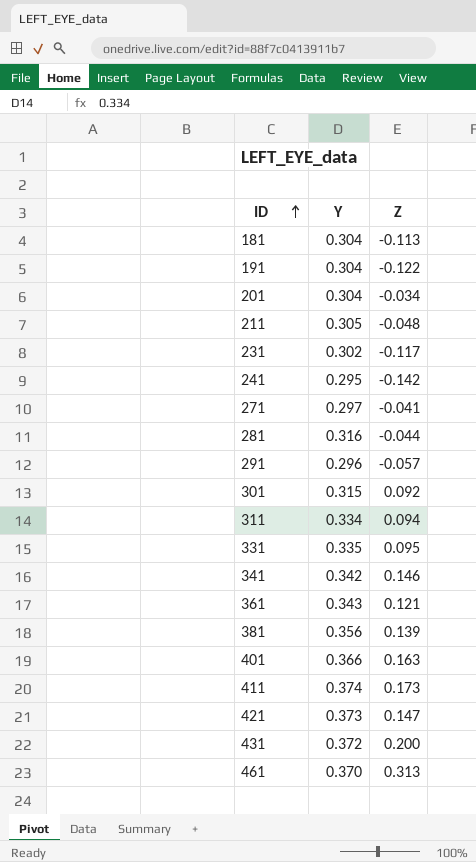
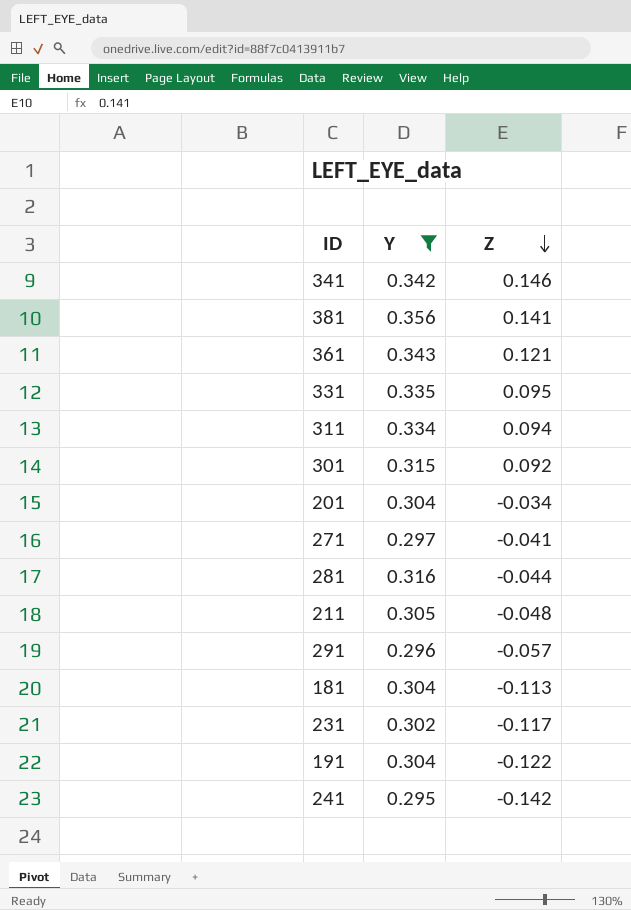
filter: none -> Y <= 0.356
row order: ID ascending -> Z descending
381 | Z: 0.139 -> 0.141

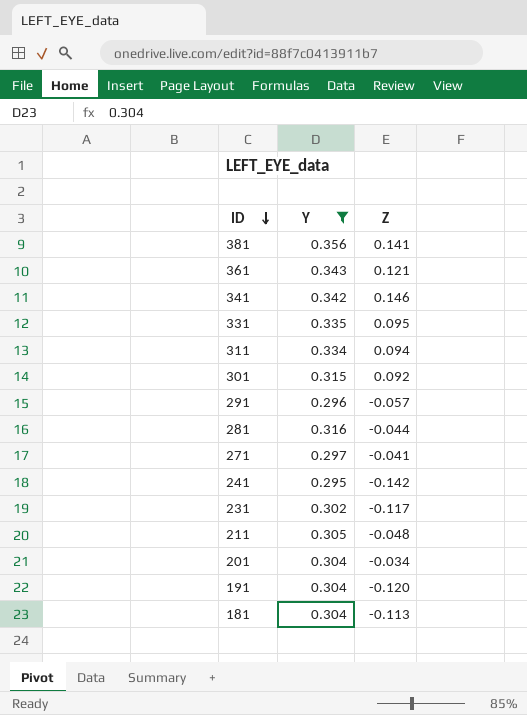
row order: Z descending -> ID descending
191 | Z: -0.122 -> -0.120

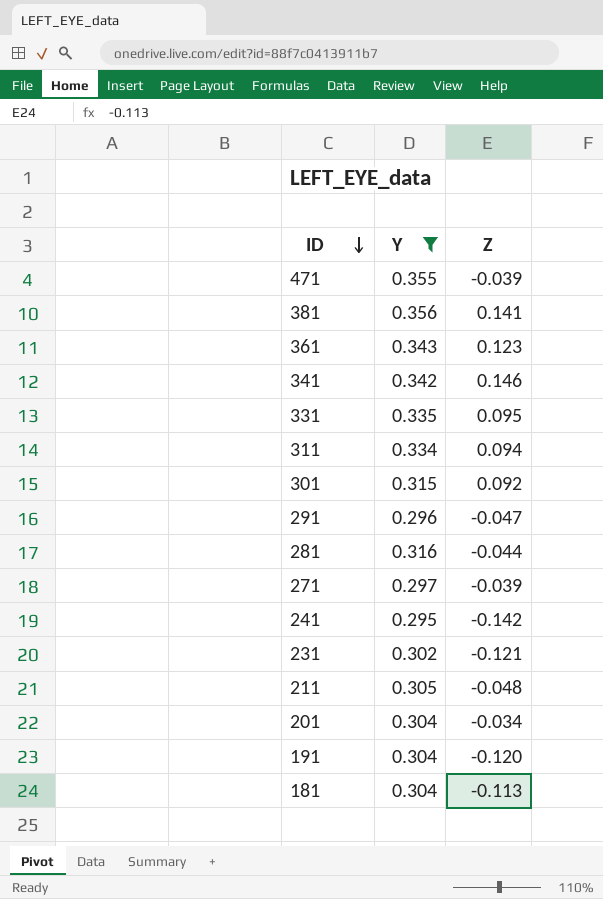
row 471: none -> 0.355 | -0.039
361 | Z: 0.121 -> 0.123
291 | Z: -0.057 -> -0.047
271 | Z: -0.041 -> -0.039
231 | Z: -0.117 -> -0.121

